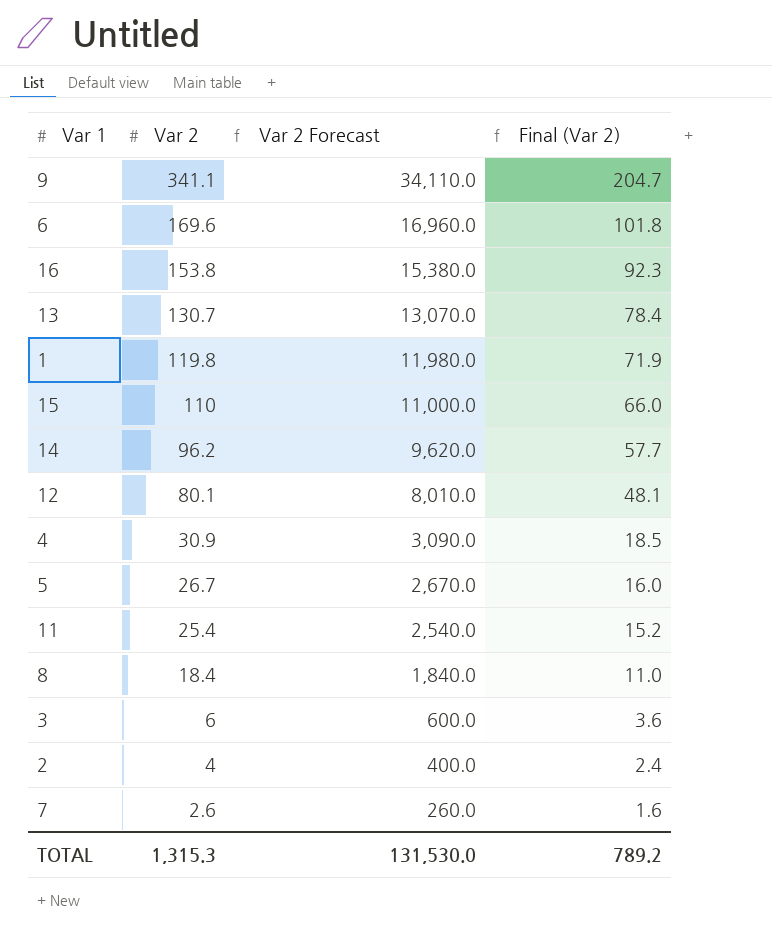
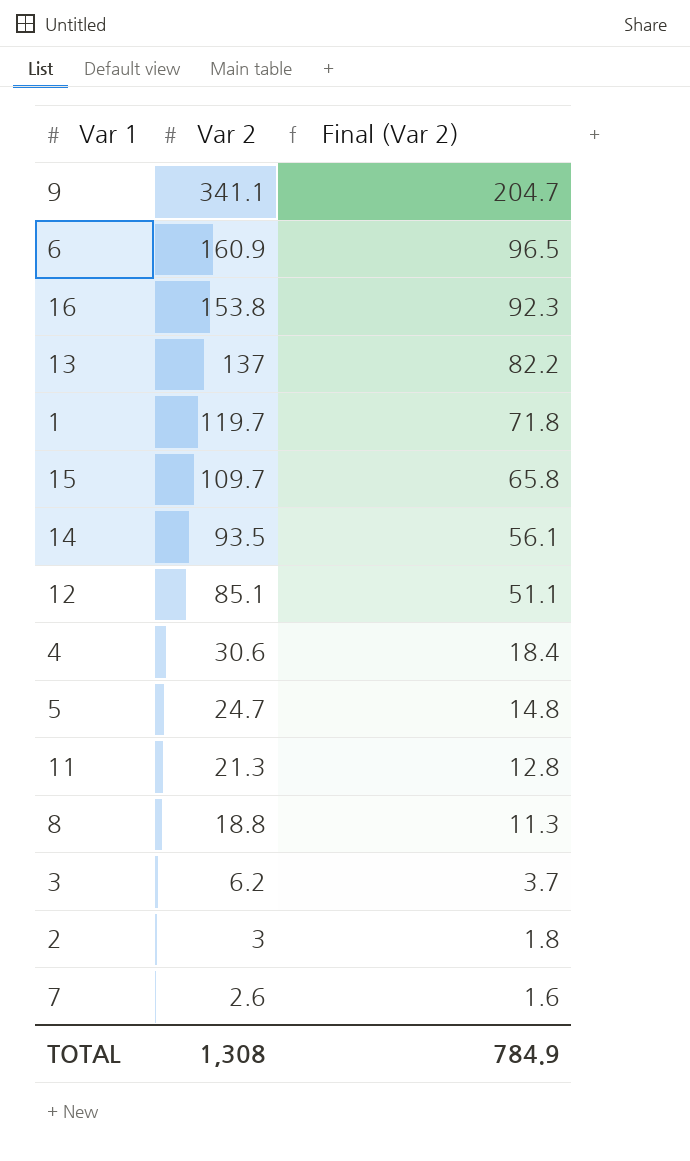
column Var 2 Forecast | formula: [Var 2] * 100 -> none
6 | Var 2: 169.6 -> 160.9
6 | Final (Var 2): 101.8 -> 96.5
13 | Var 2: 130.7 -> 137
13 | Final (Var 2): 78.4 -> 82.2
1 | Var 2: 119.8 -> 119.7
1 | Final (Var 2): 71.9 -> 71.8
15 | Var 2: 110 -> 109.7
15 | Final (Var 2): 66.0 -> 65.8
14 | Var 2: 96.2 -> 93.5
14 | Final (Var 2): 57.7 -> 56.1
12 | Var 2: 80.1 -> 85.1
12 | Final (Var 2): 48.1 -> 51.1
4 | Var 2: 30.9 -> 30.6
4 | Final (Var 2): 18.5 -> 18.4
5 | Var 2: 26.7 -> 24.7
5 | Final (Var 2): 16.0 -> 14.8
11 | Var 2: 25.4 -> 21.3
11 | Final (Var 2): 15.2 -> 12.8
8 | Var 2: 18.4 -> 18.8
8 | Final (Var 2): 11.0 -> 11.3
3 | Var 2: 6 -> 6.2
3 | Final (Var 2): 3.6 -> 3.7
2 | Var 2: 4 -> 3
2 | Final (Var 2): 2.4 -> 1.8
TOTAL | Var 2: 1,315.3 -> 1,308
TOTAL | Final (Var 2): 789.2 -> 784.9

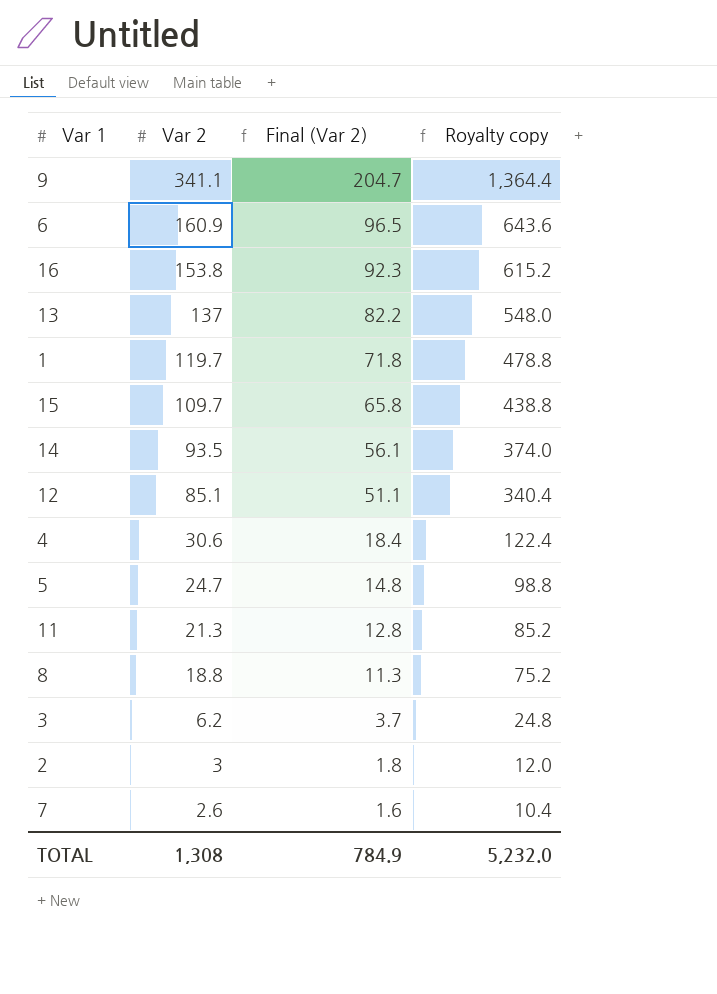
column Royalty copy | formula: none -> [Var 2] * 4

